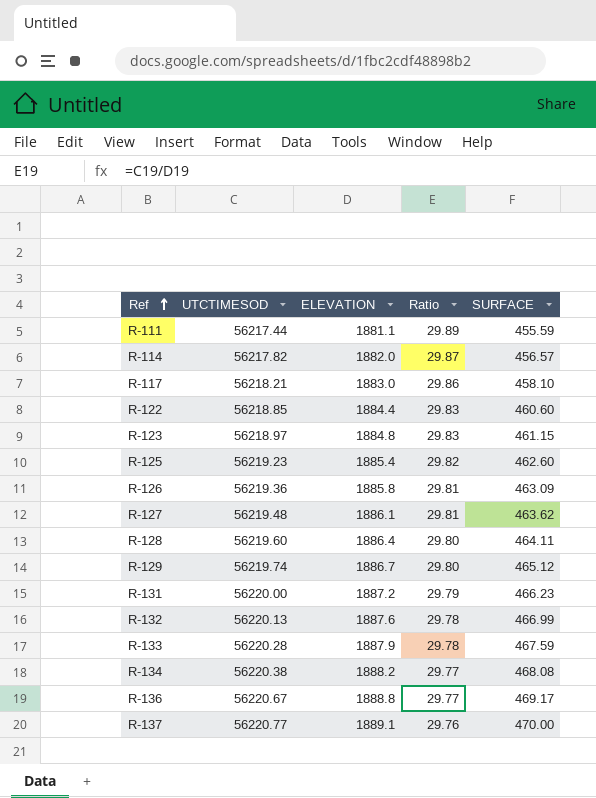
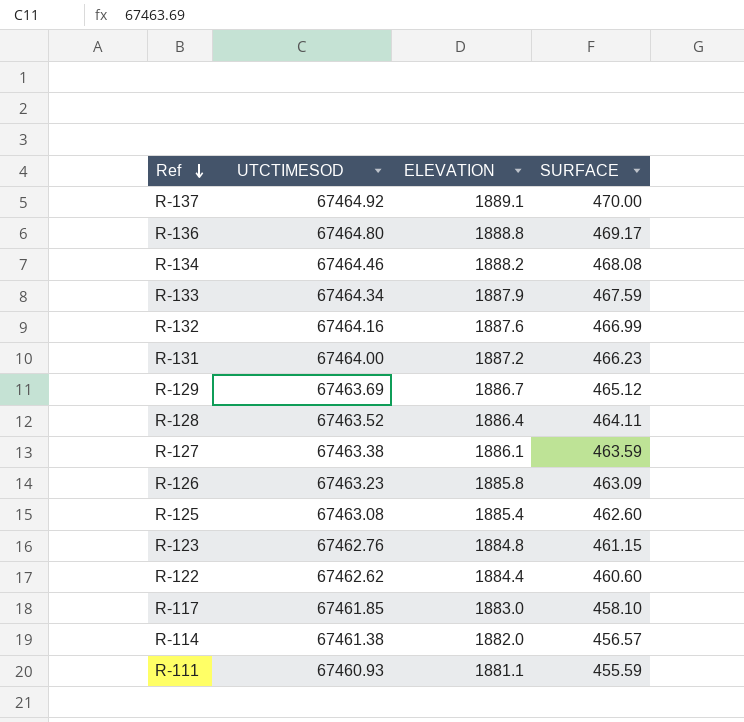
row order: Ref ascending -> Ref descending
column Ratio | formula: [UTCTIMESOD] / [ELEVATION] -> none
R-137 | UTCTIMESOD: 56220.77 -> 67464.92
R-136 | UTCTIMESOD: 56220.67 -> 67464.80
R-134 | UTCTIMESOD: 56220.38 -> 67464.46
R-133 | UTCTIMESOD: 56220.28 -> 67464.34
R-132 | UTCTIMESOD: 56220.13 -> 67464.16
R-131 | UTCTIMESOD: 56220.00 -> 67464.00
R-129 | UTCTIMESOD: 56219.74 -> 67463.69
R-128 | UTCTIMESOD: 56219.60 -> 67463.52
R-127 | UTCTIMESOD: 56219.48 -> 67463.38
R-127 | SURFACE: 463.62 -> 463.59
R-126 | UTCTIMESOD: 56219.36 -> 67463.23
R-125 | UTCTIMESOD: 56219.23 -> 67463.08
R-123 | UTCTIMESOD: 56218.97 -> 67462.76
R-122 | UTCTIMESOD: 56218.85 -> 67462.62
R-117 | UTCTIMESOD: 56218.21 -> 67461.85
R-114 | UTCTIMESOD: 56217.82 -> 67461.38
R-111 | UTCTIMESOD: 56217.44 -> 67460.93

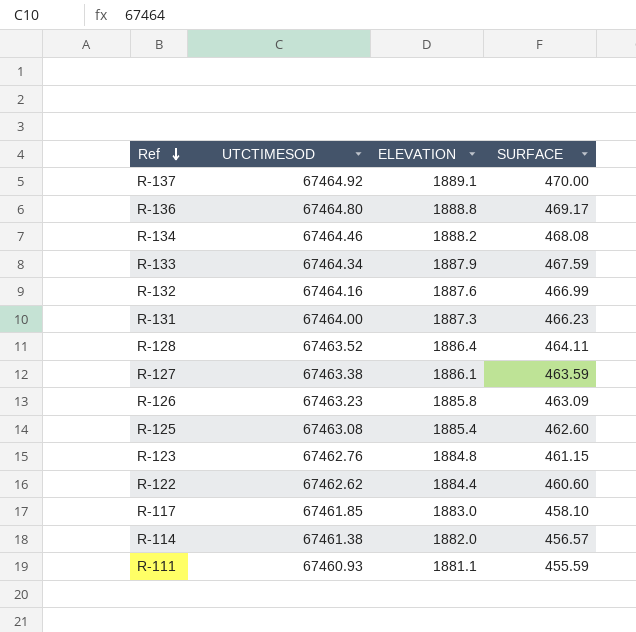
row R-129: 67463.69 | 1886.7 | 465.12 -> none
R-131 | ELEVATION: 1887.2 -> 1887.3

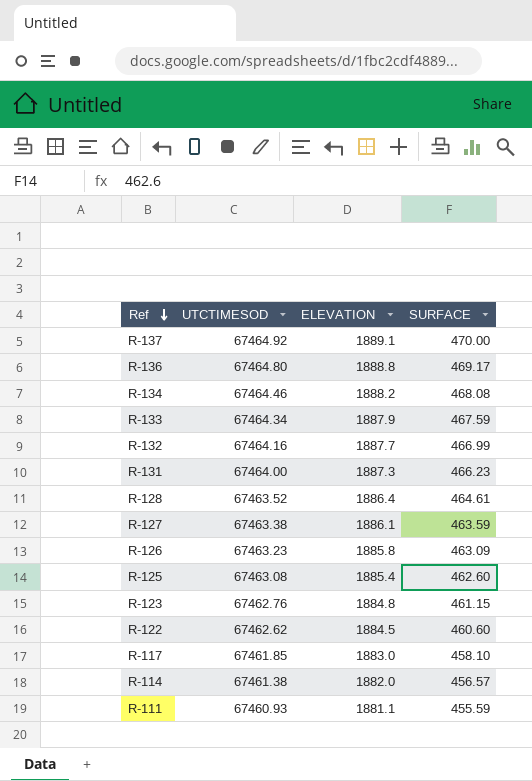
R-132 | ELEVATION: 1887.6 -> 1887.7
R-128 | SURFACE: 464.11 -> 464.61
R-122 | ELEVATION: 1884.4 -> 1884.5

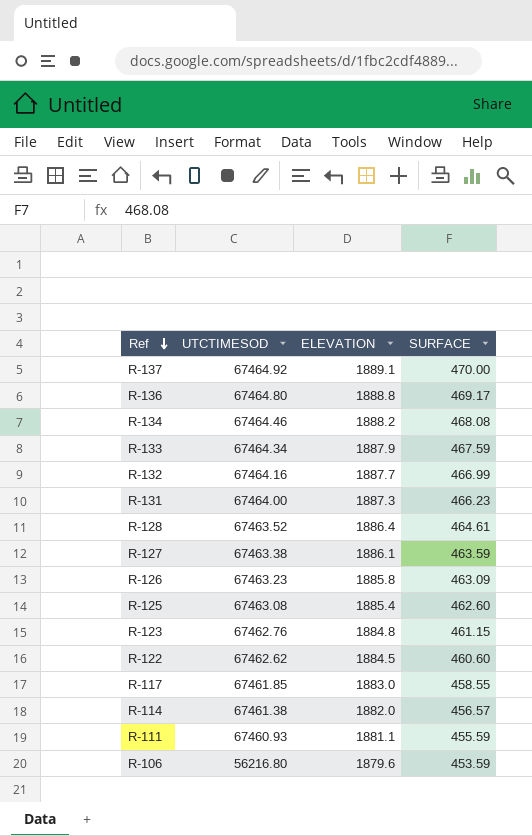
R-117 | SURFACE: 458.10 -> 458.55
row R-106: none -> 56216.80 | 1879.6 | 453.59

